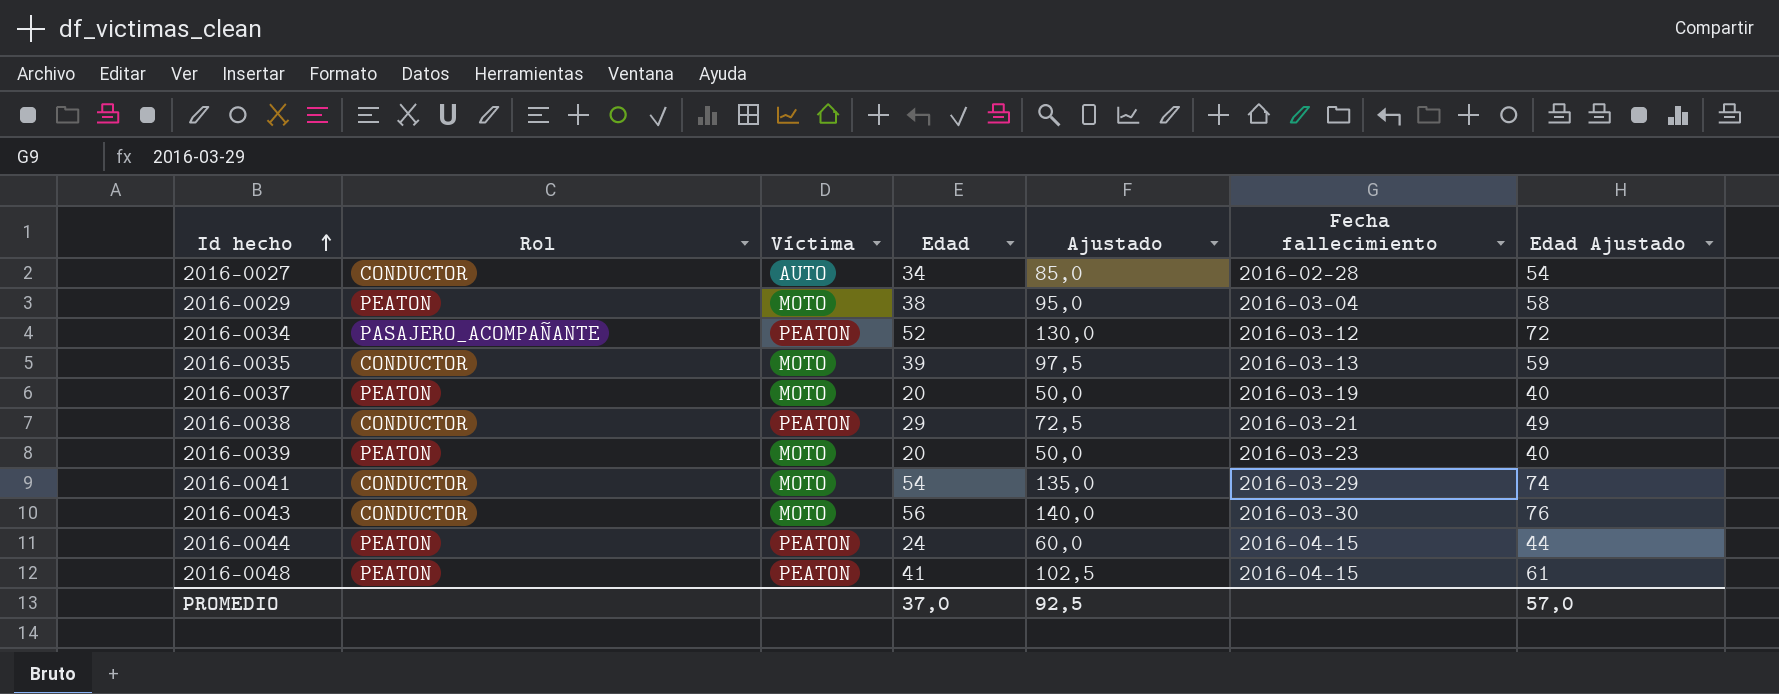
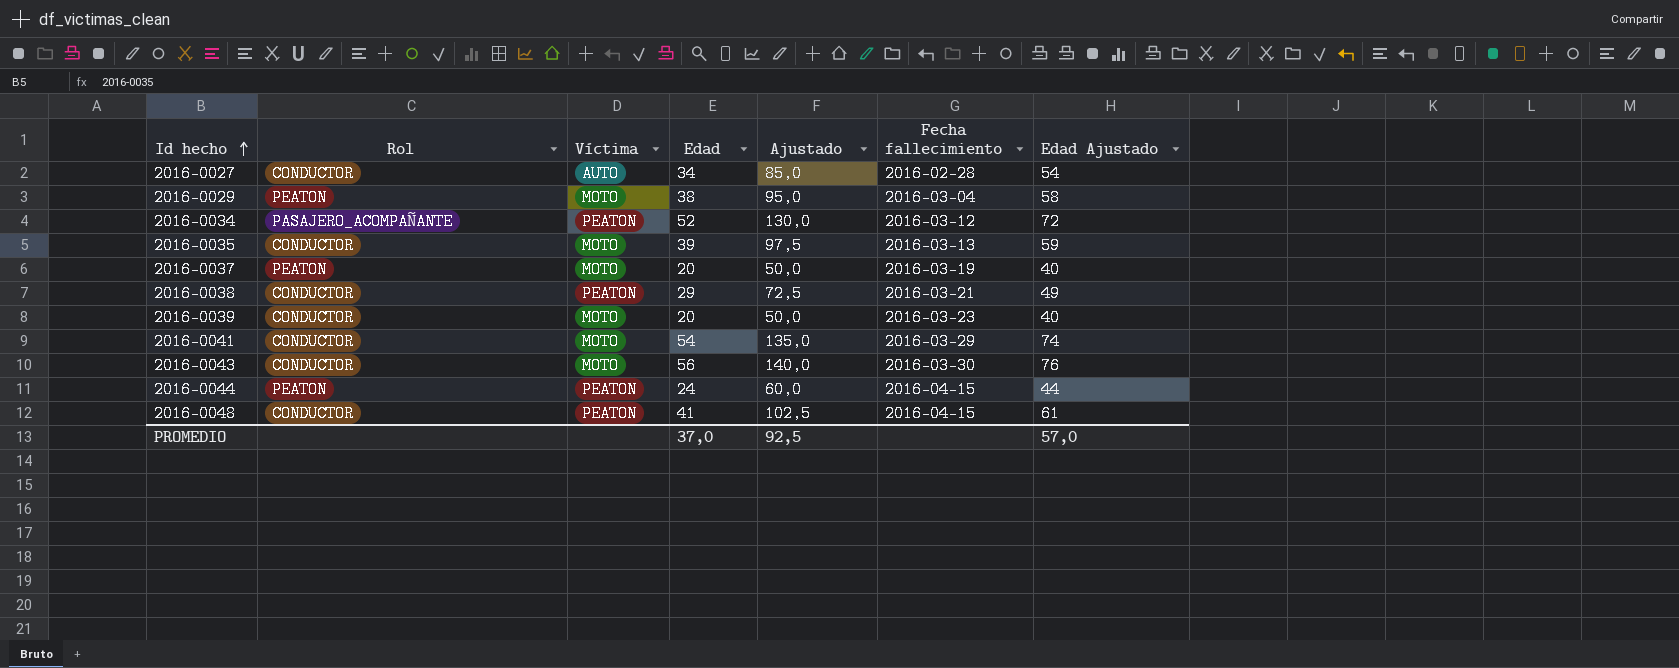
2016-0039 | Rol: PEATON -> CONDUCTOR
2016-0048 | Rol: PEATON -> CONDUCTOR

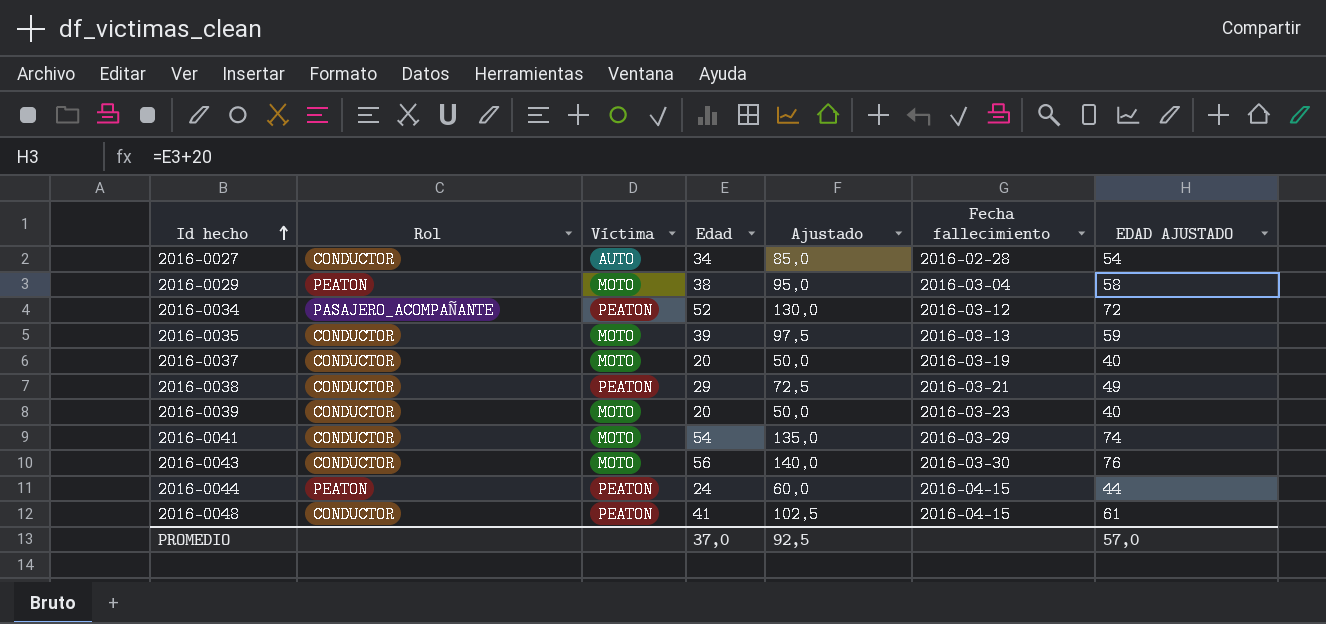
column name: Edad Ajustado -> EDAD AJUSTADO
2016-0037 | Rol: PEATON -> CONDUCTOR

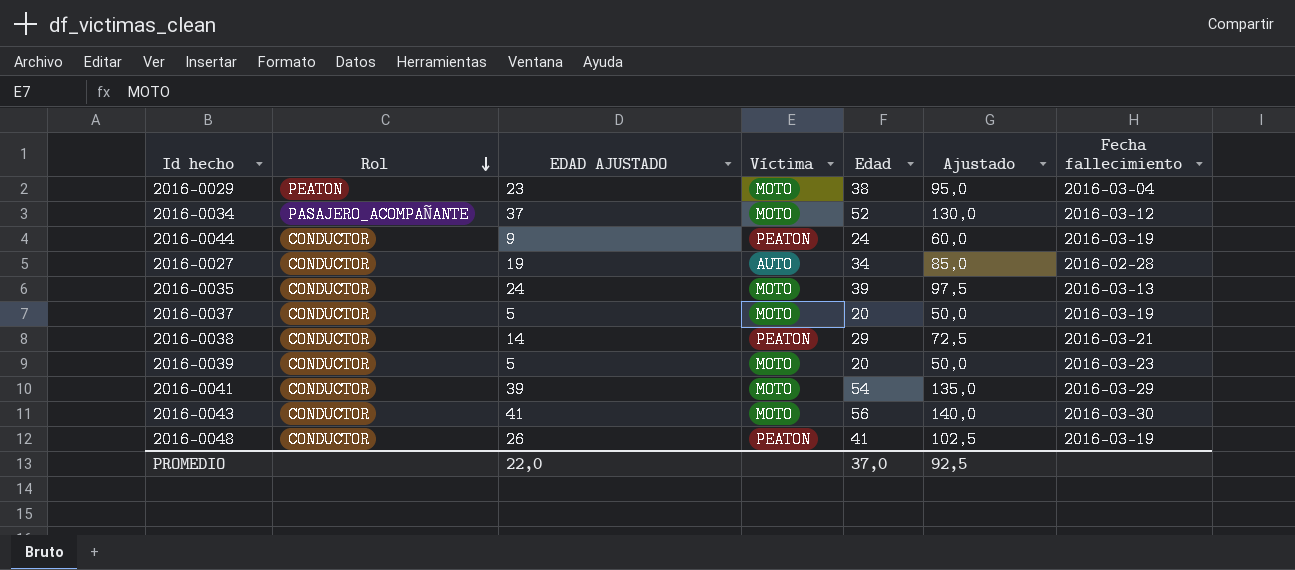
row order: Id hecho ascending -> Rol descending
column EDAD AJUSTADO | formula: [Edad] + 20 -> [Edad] - 15
column EDAD AJUSTADO | position: 7 -> 3
2016-0034 | Víctima: PEATON -> MOTO
2016-0044 | Rol: PEATON -> CONDUCTOR
2016-0044 | Fecha fallecimiento: 2016-04-15 -> 2016-03-19
2016-0048 | Fecha fallecimiento: 2016-04-15 -> 2016-03-19
PROMEDIO | EDAD AJUSTADO: 57,0 -> 22,0

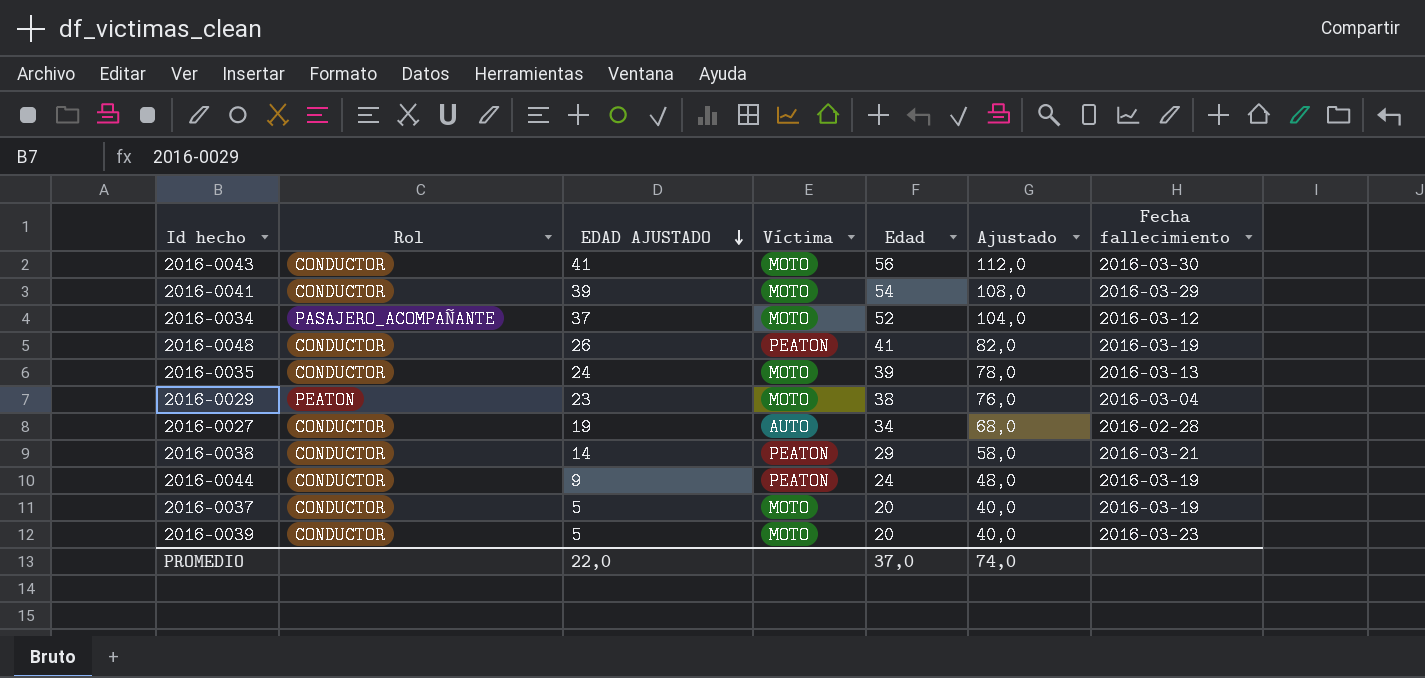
row order: Rol descending -> EDAD AJUSTADO descending
column Ajustado | formula: [Edad] * 2,5 -> [Edad] * 2
PROMEDIO | Ajustado: 92,5 -> 74,0

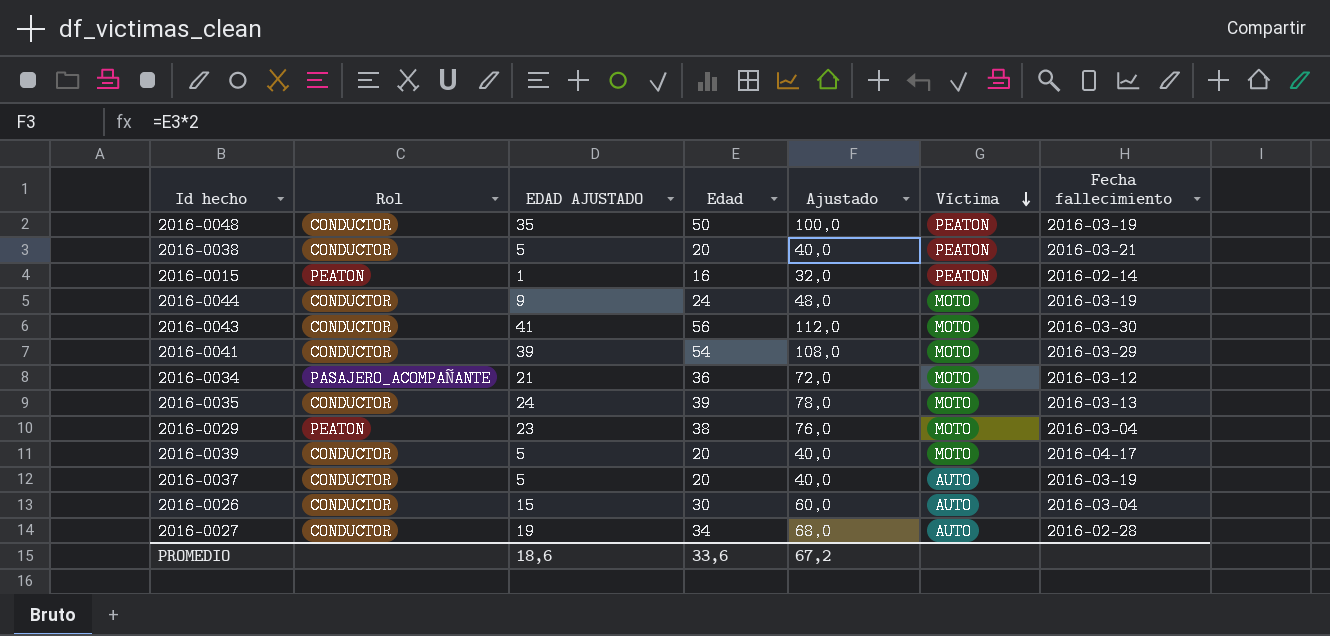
row order: EDAD AJUSTADO descending -> Víctima descending
column Víctima | position: 4 -> 6
2016-0048 | EDAD AJUSTADO: 26 -> 35
2016-0048 | Edad: 41 -> 50
2016-0048 | Ajustado: 82,0 -> 100,0
2016-0038 | EDAD AJUSTADO: 14 -> 5
2016-0038 | Edad: 29 -> 20
2016-0038 | Ajustado: 58,0 -> 40,0
row 2016-0015: none -> PEATON | 1 | 16 | 32,0 | PEATON | 2016-02-14
2016-0044 | Víctima: PEATON -> MOTO
2016-0034 | EDAD AJUSTADO: 37 -> 21
2016-0034 | Edad: 52 -> 36
2016-0034 | Ajustado: 104,0 -> 72,0
2016-0039 | Fecha fallecimiento: 2016-03-23 -> 2016-04-17
2016-0037 | Víctima: MOTO -> AUTO
row 2016-0026: none -> CONDUCTOR | 15 | 30 | 60,0 | AUTO | 2016-03-04
PROMEDIO | EDAD AJUSTADO: 22,0 -> 18,6
PROMEDIO | Edad: 37,0 -> 33,6
PROMEDIO | Ajustado: 74,0 -> 67,2

